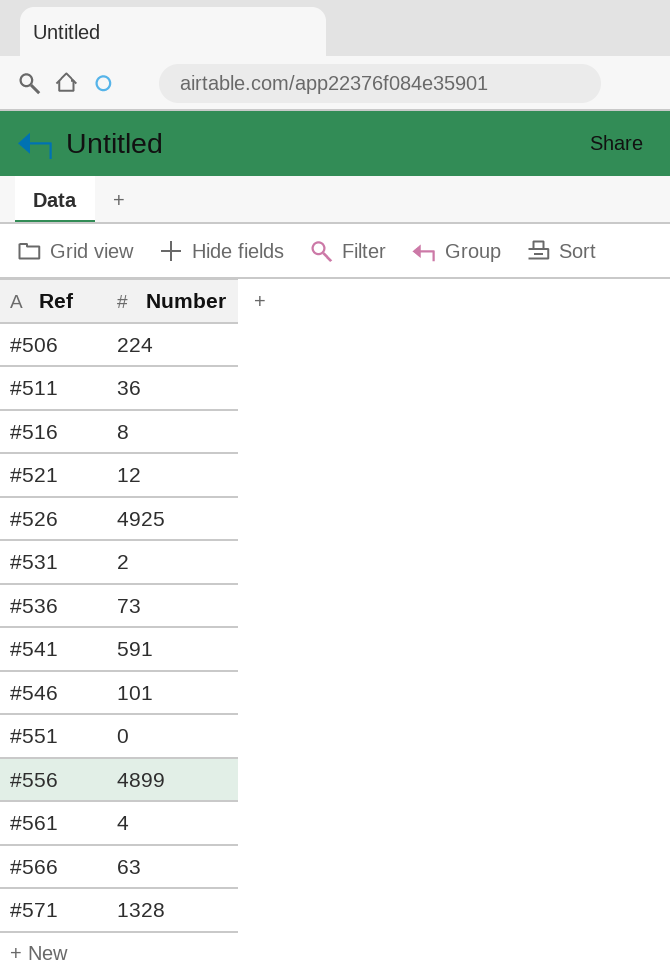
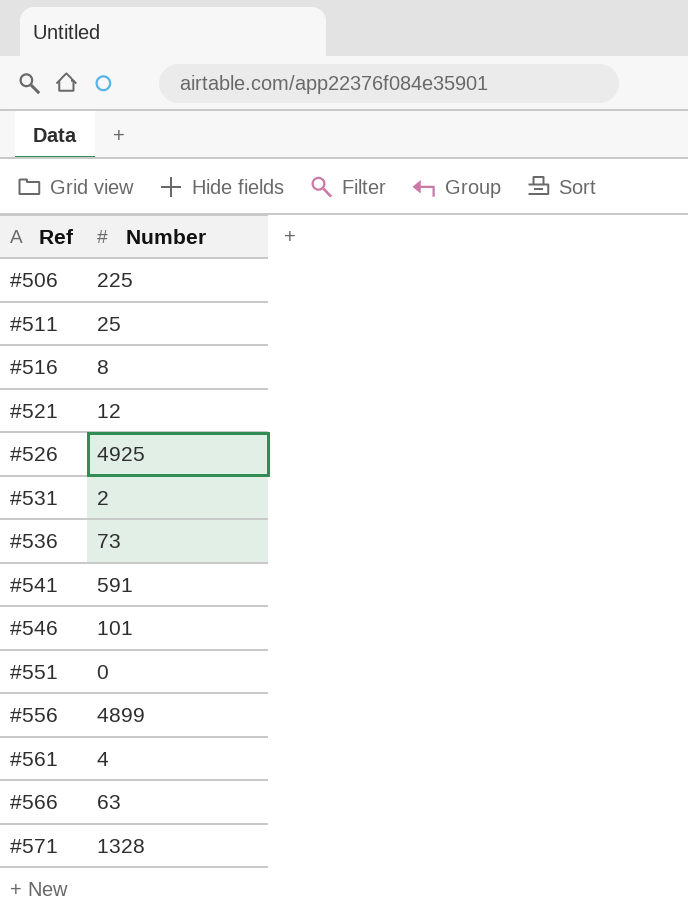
#506 | Number: 224 -> 225
#511 | Number: 36 -> 25

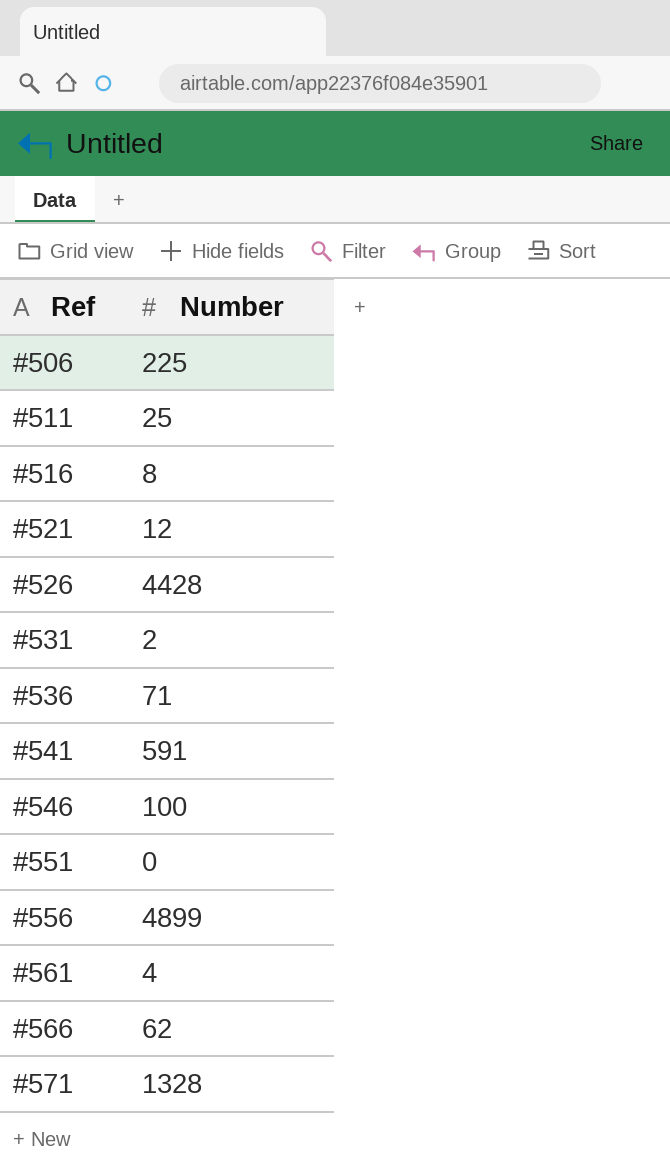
#526 | Number: 4925 -> 4428
#536 | Number: 73 -> 71
#546 | Number: 101 -> 100
#566 | Number: 63 -> 62

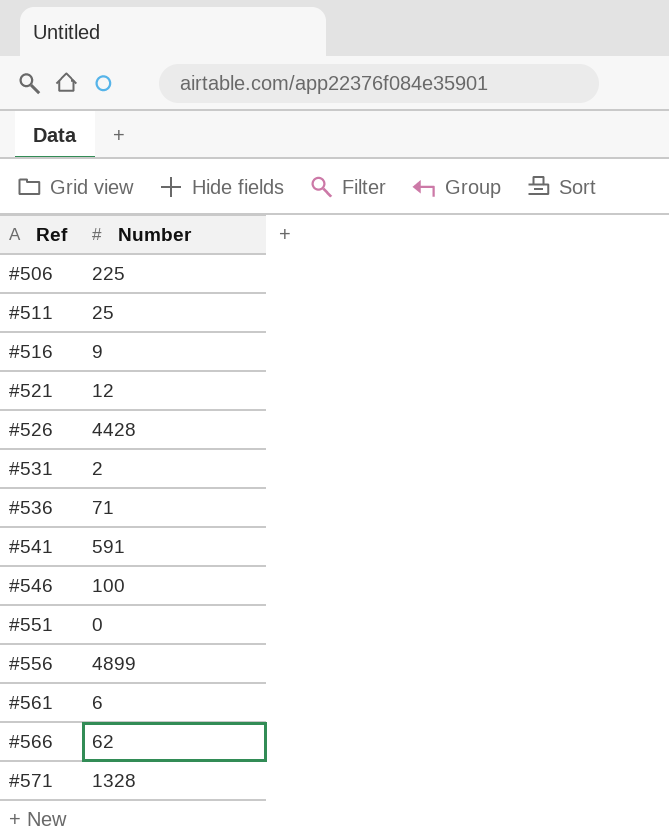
#516 | Number: 8 -> 9
#561 | Number: 4 -> 6

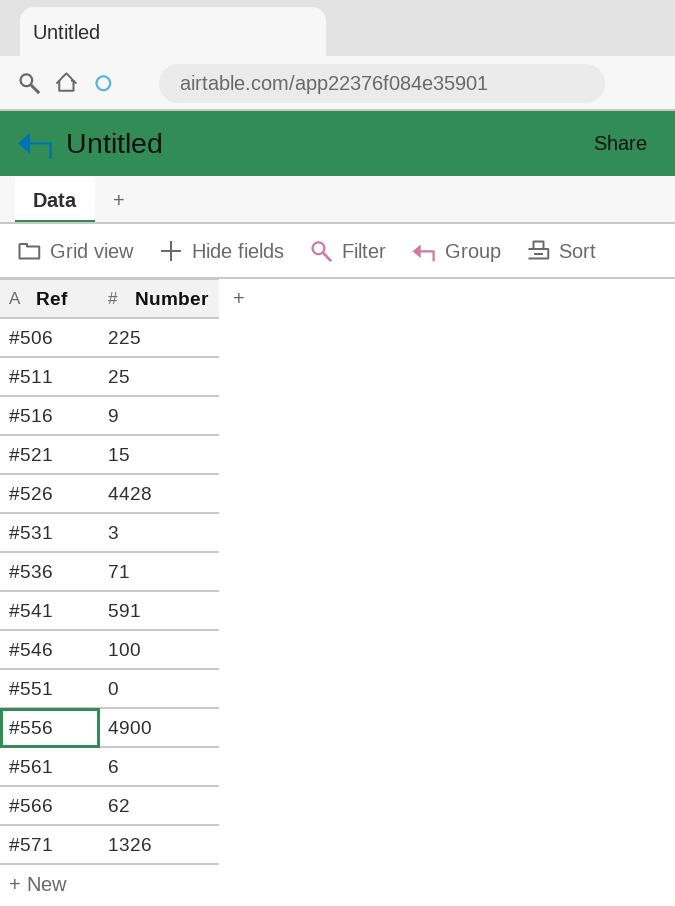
#521 | Number: 12 -> 15
#531 | Number: 2 -> 3
#556 | Number: 4899 -> 4900
#571 | Number: 1328 -> 1326

